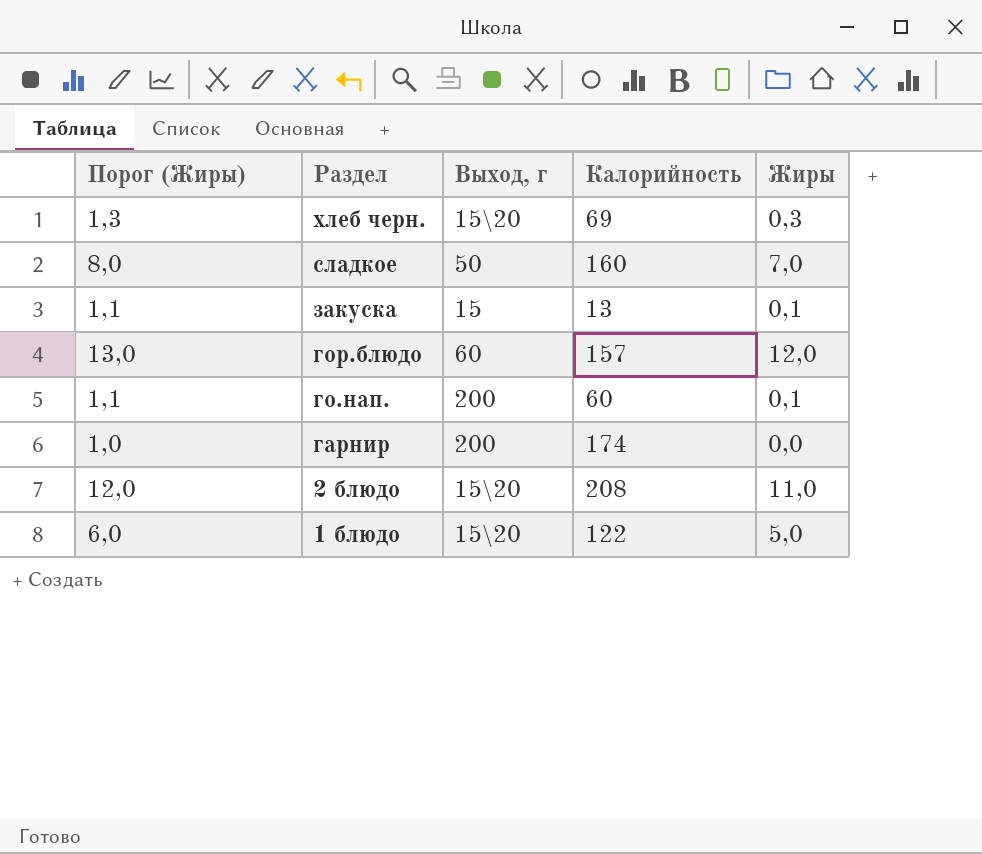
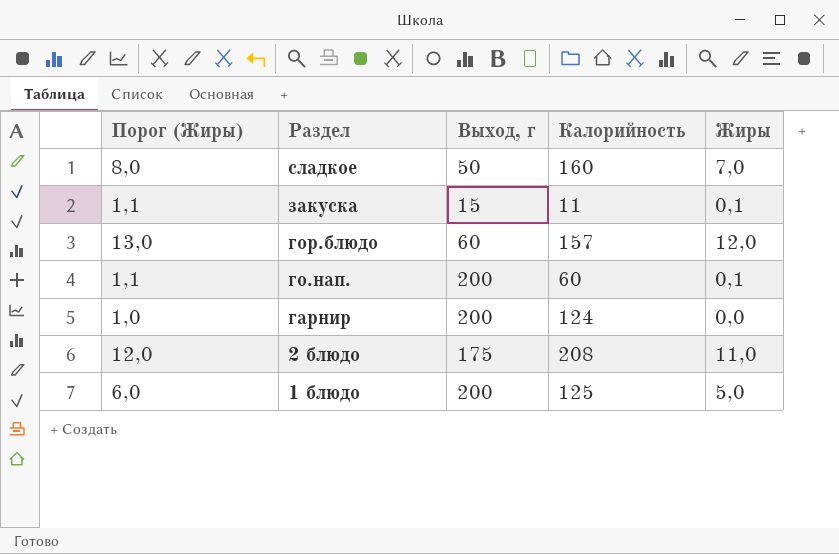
row хлеб черн.: 1,3 | 15\20 | 69 | 0,3 -> none
закуска | Калорийность: 13 -> 11
гарнир | Калорийность: 174 -> 124
2 блюдо | Выход, г: 15\20 -> 175
1 блюдо | Выход, г: 15\20 -> 200
1 блюдо | Калорийность: 122 -> 125

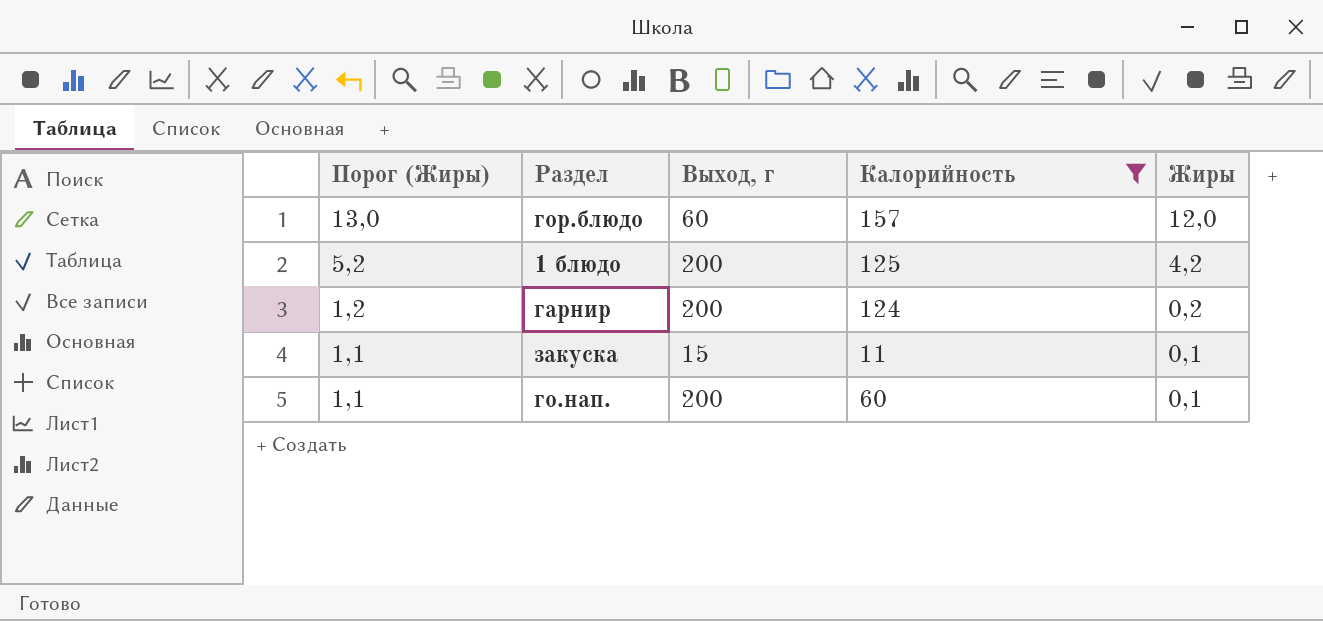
filter: none -> Калорийность <= 157
row order: Раздел descending -> Порог (Жиры) descending
1 блюдо | Порог (Жиры): 6,0 -> 5,2
1 блюдо | Жиры: 5,0 -> 4,2
гарнир | Порог (Жиры): 1,0 -> 1,2
гарнир | Жиры: 0,0 -> 0,2

